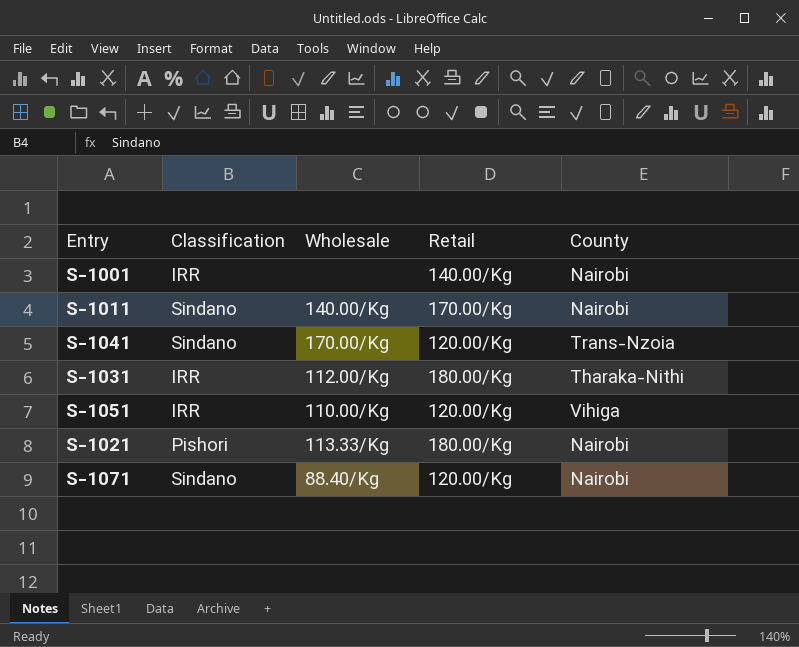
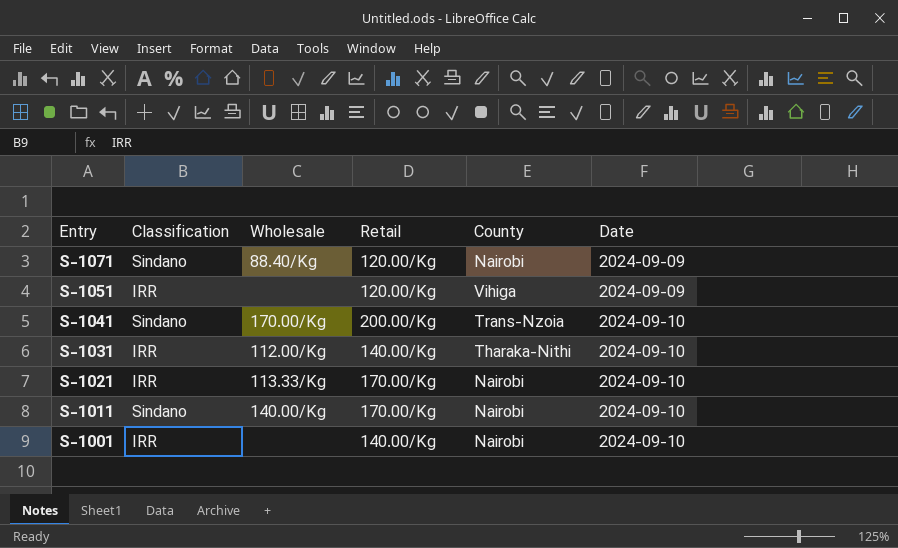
row order: none -> Entry descending
column Date | position: none -> 6
S-1051 | Wholesale: 110.00/Kg -> none
S-1041 | Retail: 120.00/Kg -> 200.00/Kg
S-1031 | Retail: 180.00/Kg -> 140.00/Kg
S-1021 | Classification: Pishori -> IRR
S-1021 | Retail: 180.00/Kg -> 170.00/Kg

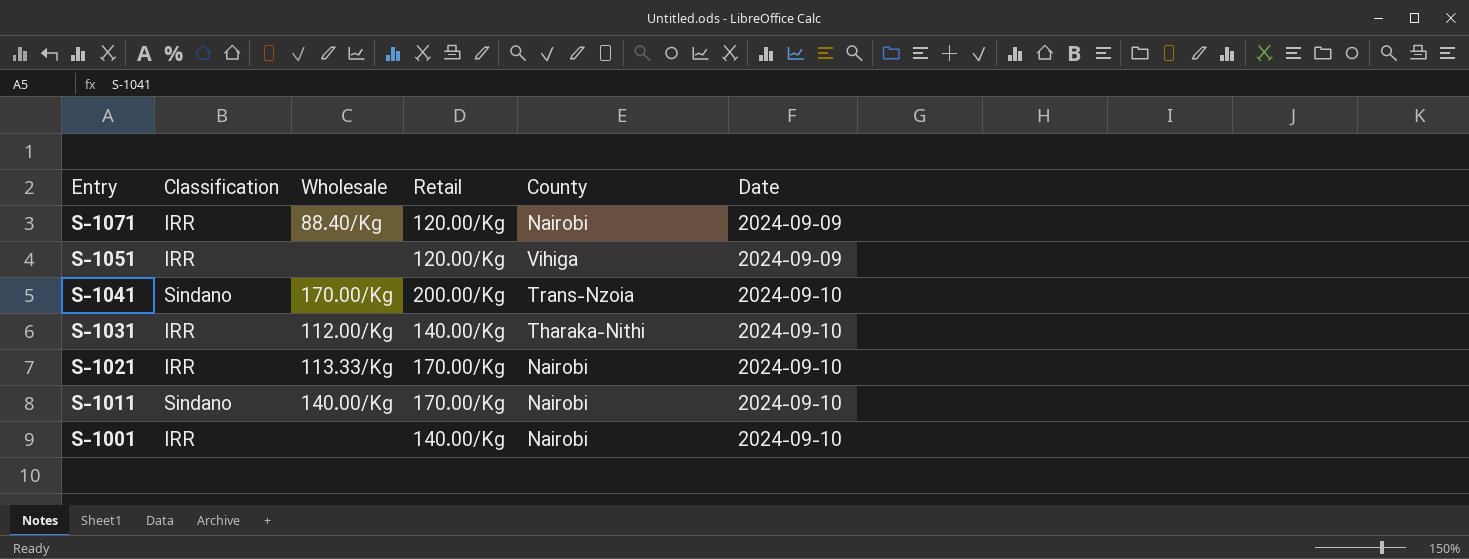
S-1071 | Classification: Sindano -> IRR

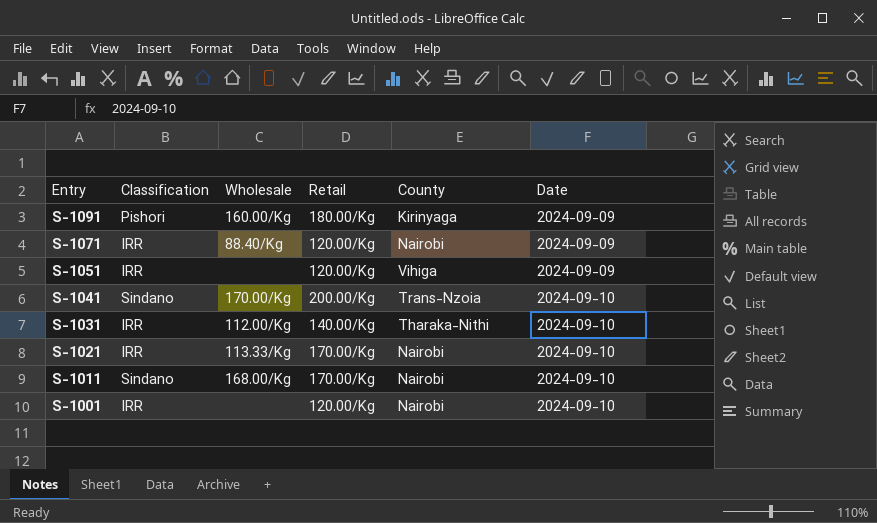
row S-1091: none -> Pishori | 160.00/Kg | 180.00/Kg | Kirinyaga | 2024-09-09
S-1011 | Wholesale: 140.00/Kg -> 168.00/Kg
S-1001 | Retail: 140.00/Kg -> 120.00/Kg

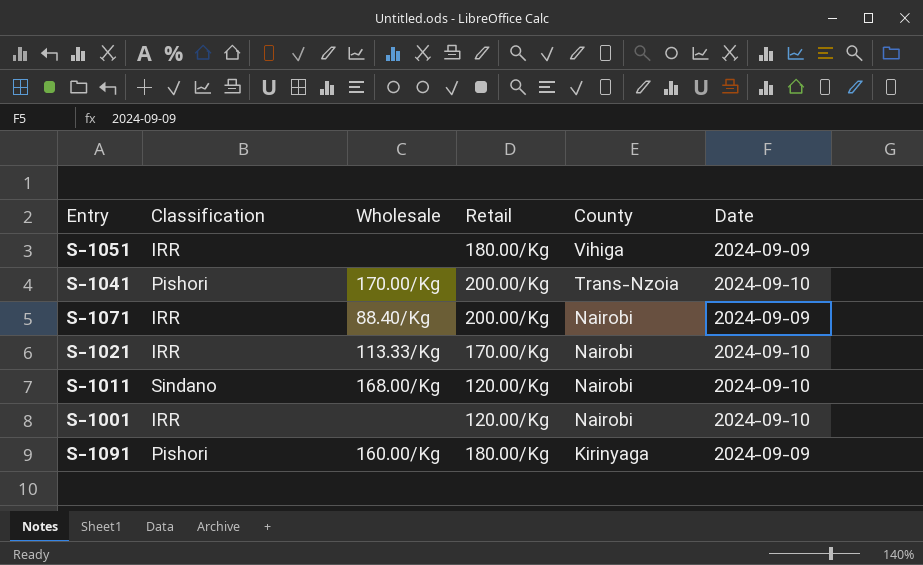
row order: Entry descending -> County descending
row S-1031: IRR | 112.00/Kg | 140.00/Kg | Tharaka-Nithi | 2024-09-10 -> none
S-1051 | Retail: 120.00/Kg -> 180.00/Kg
S-1041 | Classification: Sindano -> Pishori
S-1071 | Retail: 120.00/Kg -> 200.00/Kg
S-1011 | Retail: 170.00/Kg -> 120.00/Kg

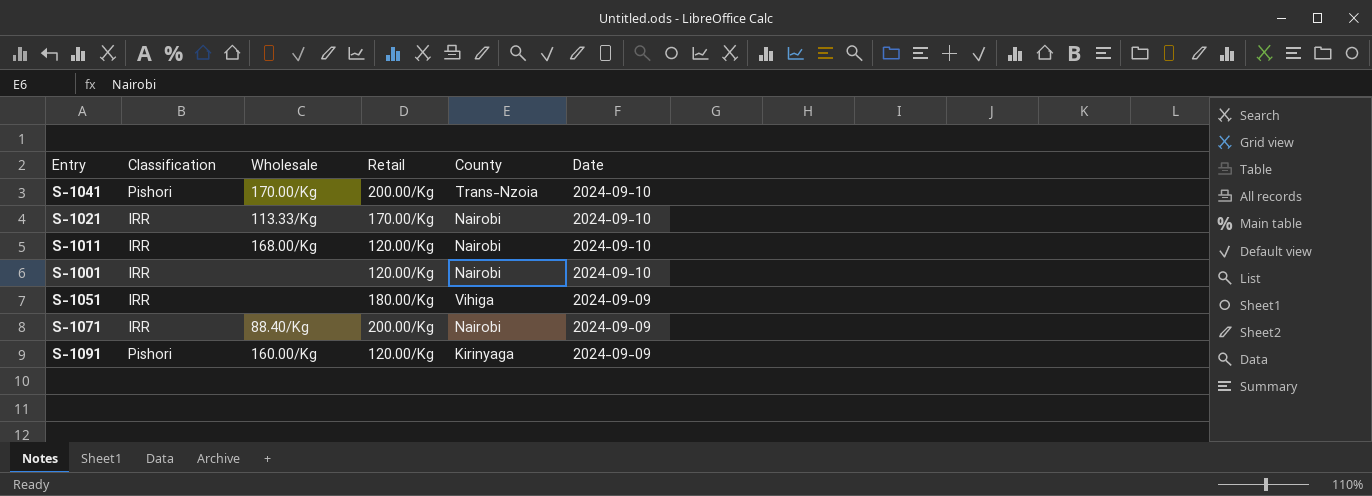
row order: County descending -> Date descending
S-1011 | Classification: Sindano -> IRR
S-1091 | Retail: 180.00/Kg -> 120.00/Kg

